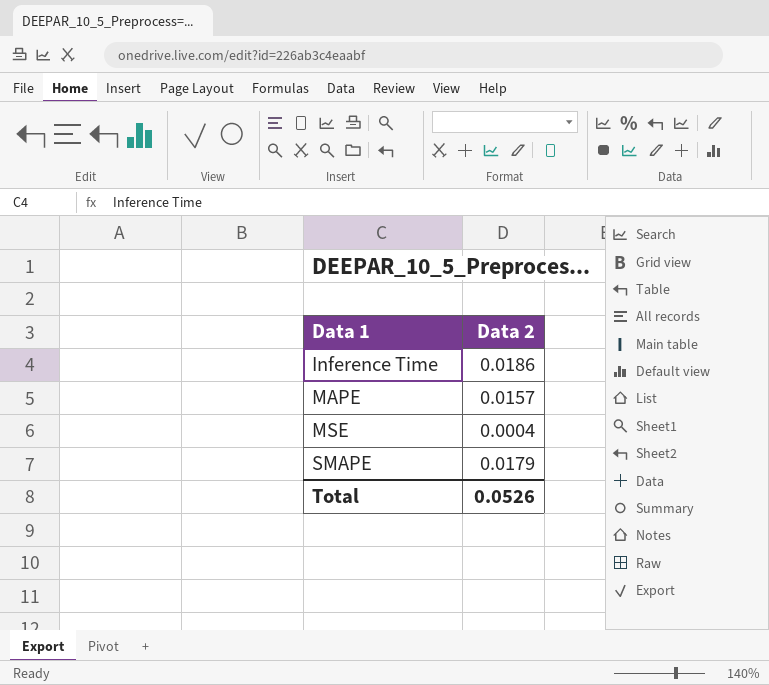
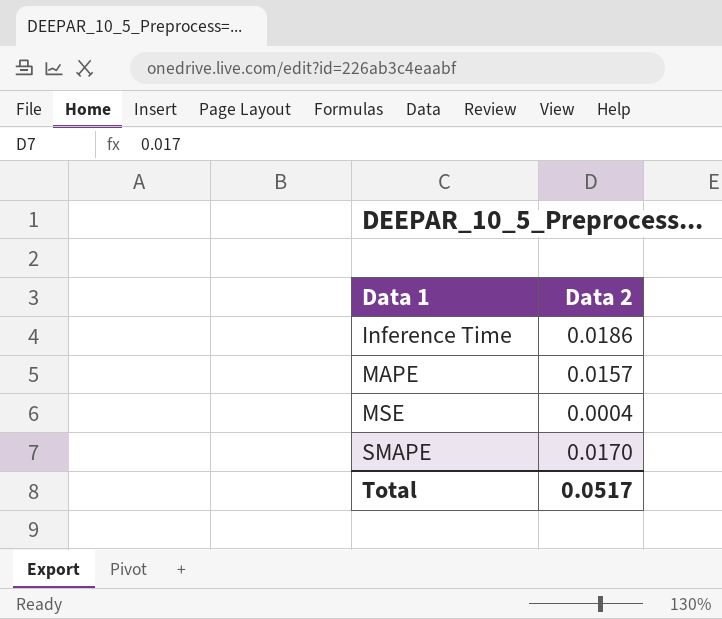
SMAPE | Data 2: 0.0179 -> 0.0170
Total | Data 2: 0.0526 -> 0.0517

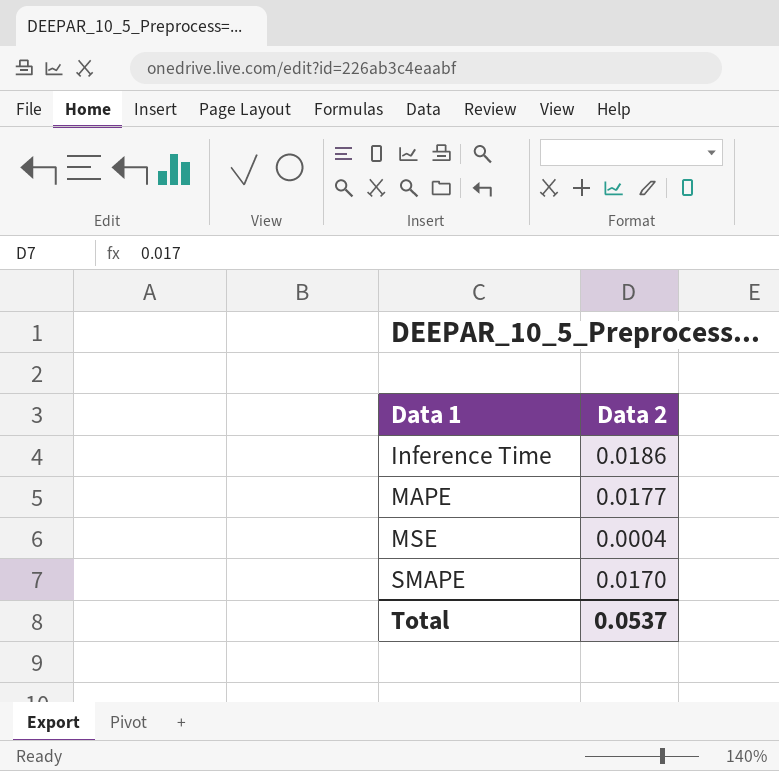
MAPE | Data 2: 0.0157 -> 0.0177
Total | Data 2: 0.0517 -> 0.0537

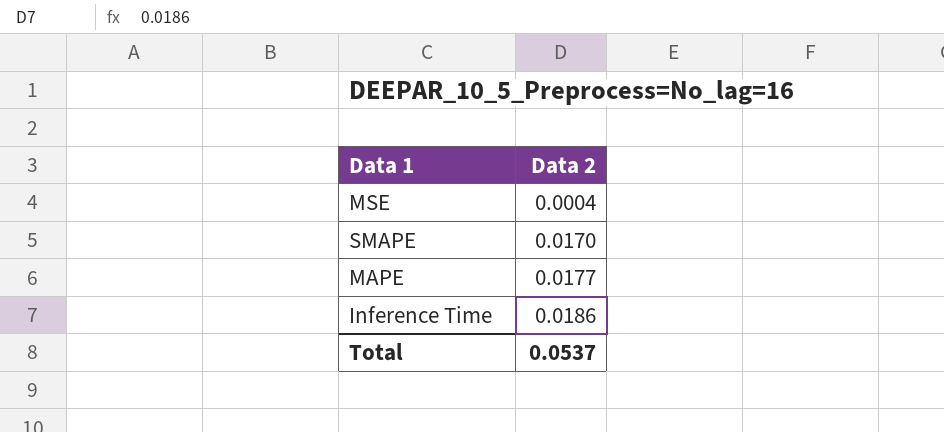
row order: Data 1 ascending -> Data 2 ascending

